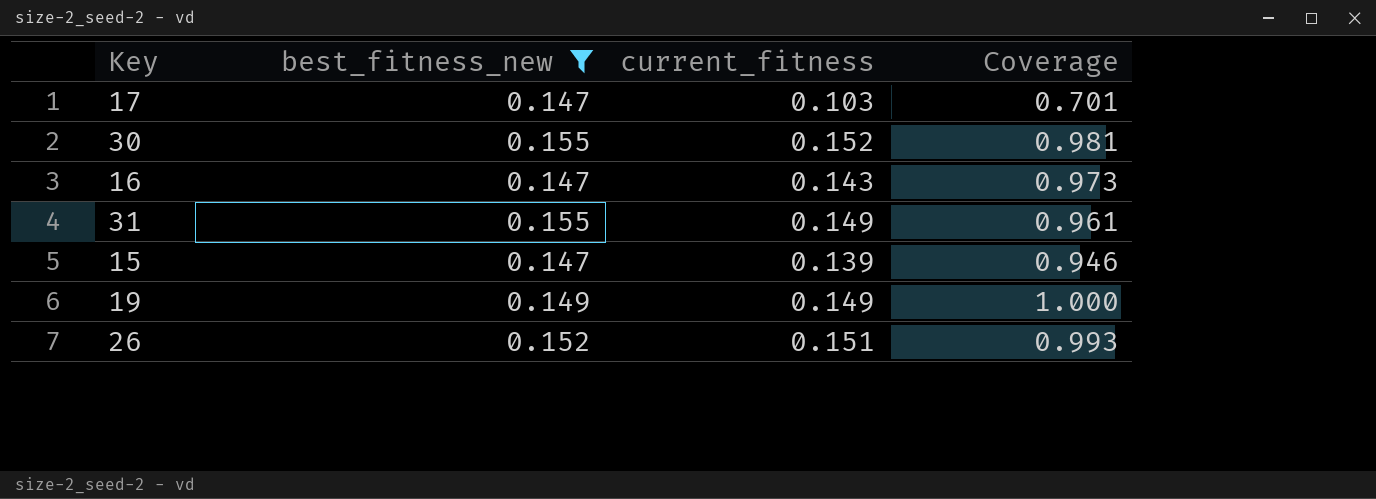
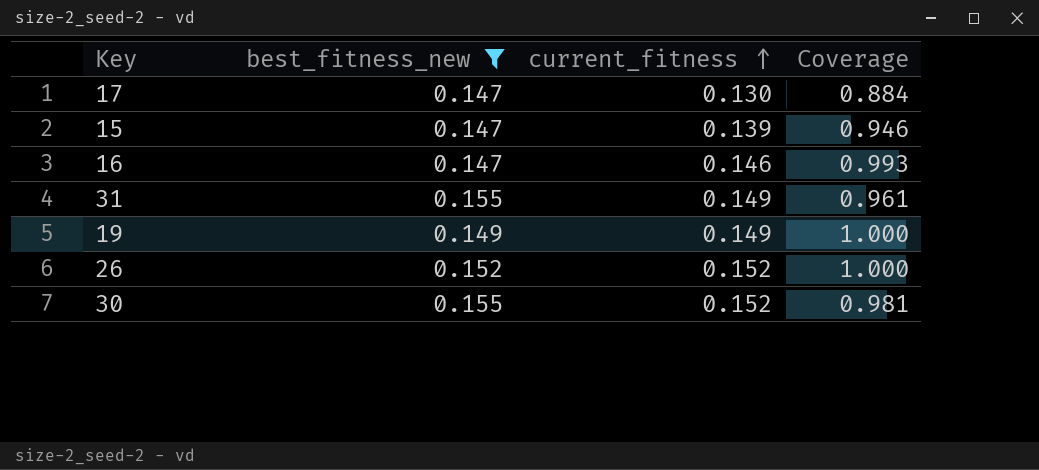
row order: none -> current_fitness ascending
17 | current_fitness: 0.103 -> 0.130
17 | Coverage: 0.701 -> 0.884
16 | current_fitness: 0.143 -> 0.146
16 | Coverage: 0.973 -> 0.993
26 | current_fitness: 0.151 -> 0.152
26 | Coverage: 0.993 -> 1.000

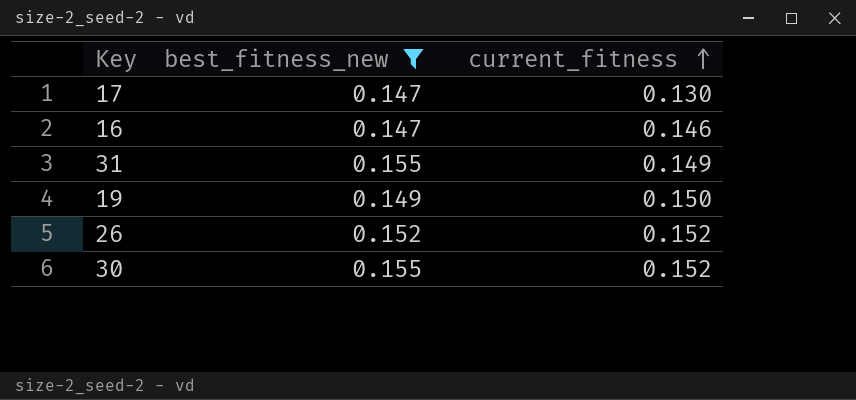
column Coverage | formula: [current_fitness] / [best_fitness_new] -> none
row 15: 0.147 | 0.139 | 0.946 -> none
19 | current_fitness: 0.149 -> 0.150

